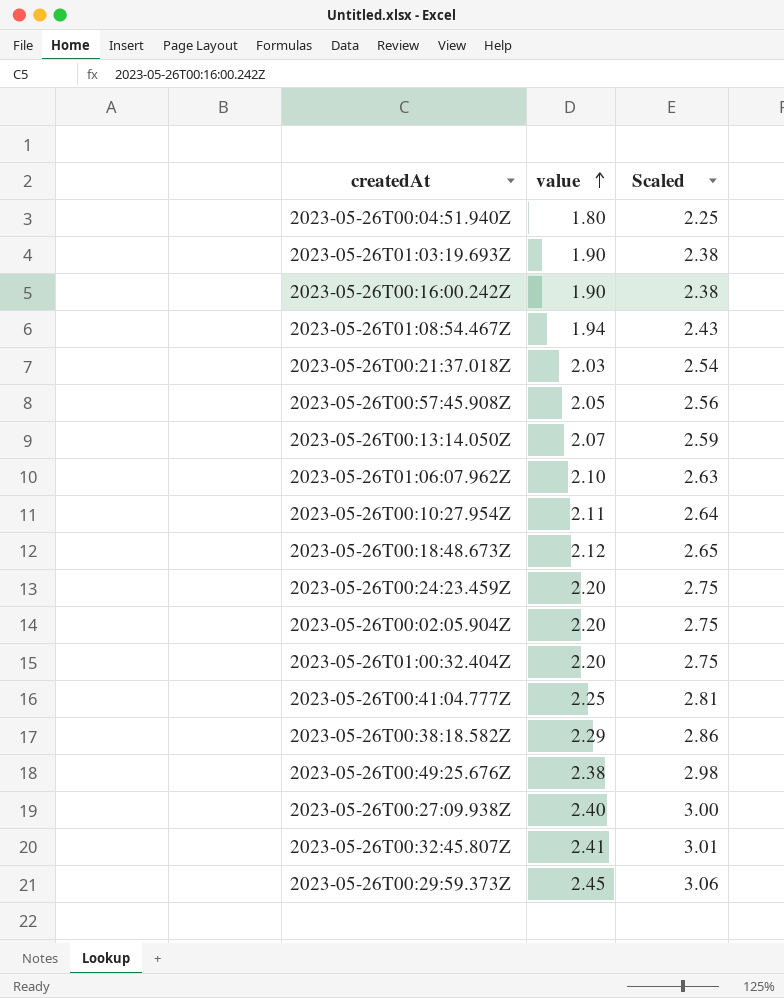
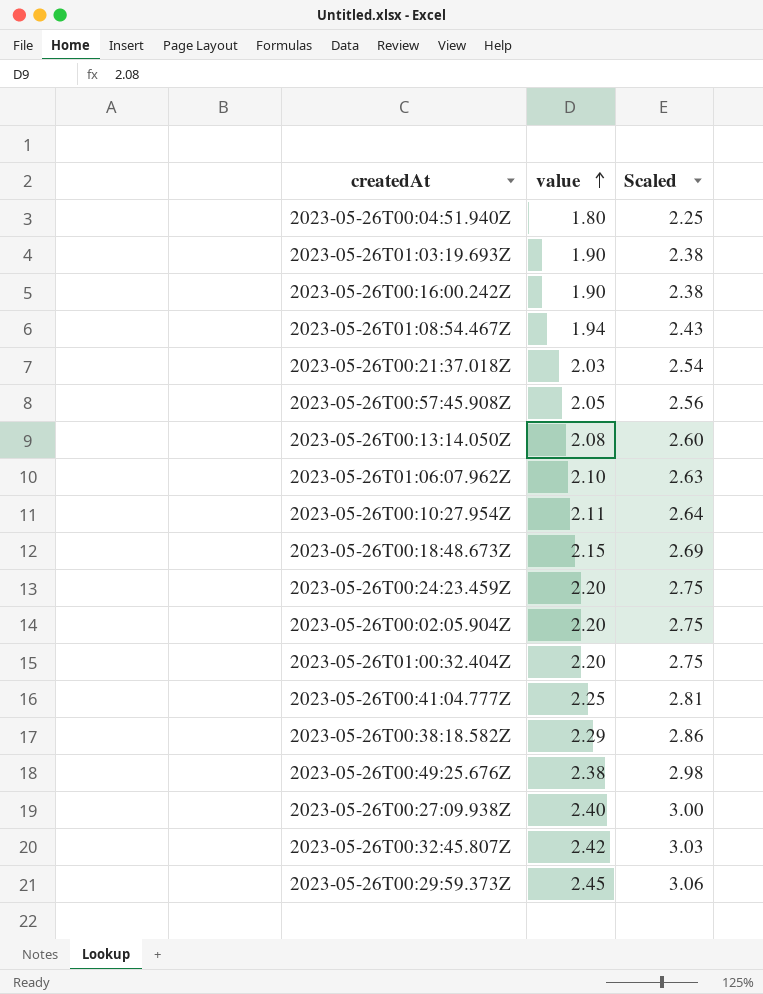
2023-05-26T00:13:14.050Z | value: 2.07 -> 2.08
2023-05-26T00:13:14.050Z | Scaled: 2.59 -> 2.60
2023-05-26T00:18:48.673Z | value: 2.12 -> 2.15
2023-05-26T00:18:48.673Z | Scaled: 2.65 -> 2.69
2023-05-26T00:32:45.807Z | value: 2.41 -> 2.42
2023-05-26T00:32:45.807Z | Scaled: 3.01 -> 3.03

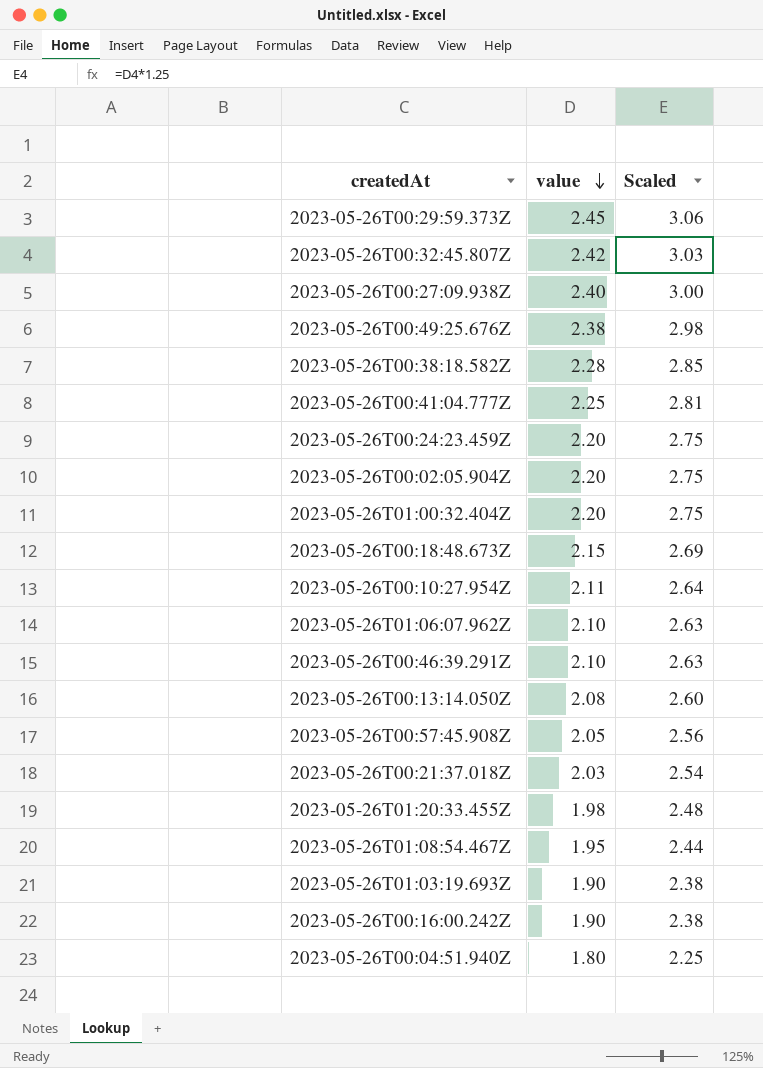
row order: value ascending -> value descending
2023-05-26T00:38:18.582Z | value: 2.29 -> 2.28
2023-05-26T00:38:18.582Z | Scaled: 2.86 -> 2.85
row 2023-05-26T00:46:39.291Z: none -> 2.10 | 2.63
row 2023-05-26T01:20:33.455Z: none -> 1.98 | 2.48
2023-05-26T01:08:54.467Z | value: 1.94 -> 1.95
2023-05-26T01:08:54.467Z | Scaled: 2.43 -> 2.44

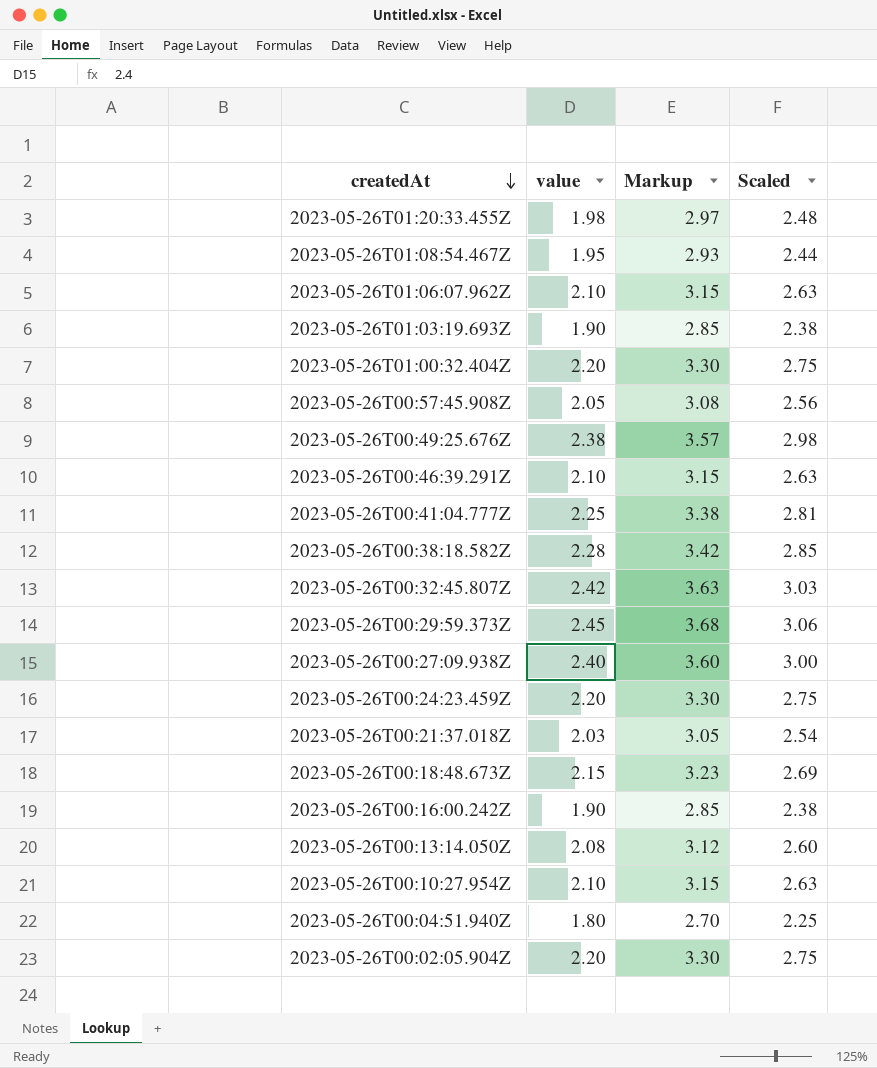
row order: value descending -> createdAt descending
column Markup | formula: none -> [value] * 1.5
2023-05-26T00:10:27.954Z | value: 2.11 -> 2.10
2023-05-26T00:10:27.954Z | Scaled: 2.64 -> 2.63

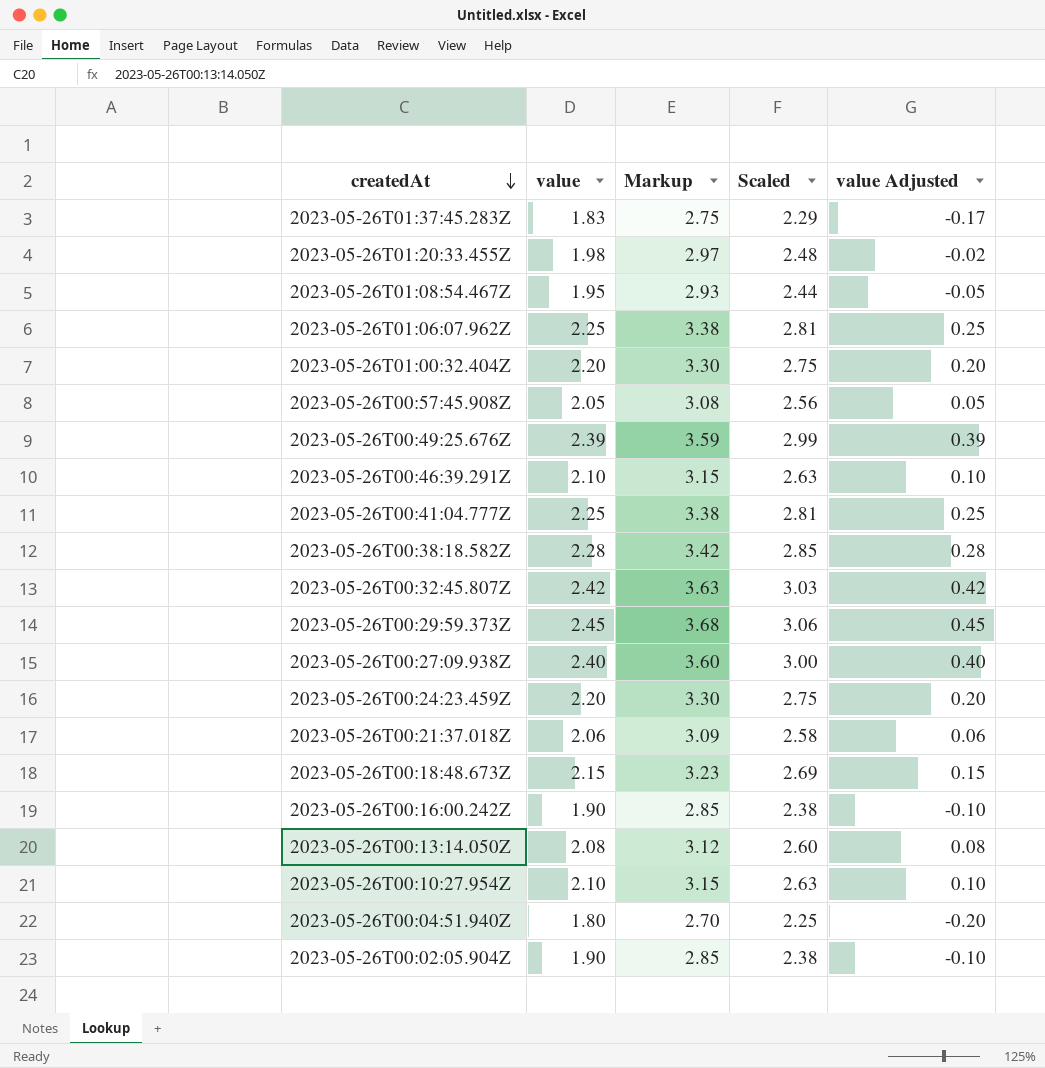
column value Adjusted | formula: none -> [value] - 2
row 2023-05-26T01:03:19.693Z: 1.90 | 2.85 | 2.38 -> none
row 2023-05-26T01:37:45.283Z: none -> 1.83 | 2.75 | 2.29 | -0.17
2023-05-26T01:06:07.962Z | value: 2.10 -> 2.25
2023-05-26T01:06:07.962Z | Markup: 3.15 -> 3.38
2023-05-26T01:06:07.962Z | Scaled: 2.63 -> 2.81
2023-05-26T00:49:25.676Z | value: 2.38 -> 2.39
2023-05-26T00:49:25.676Z | Markup: 3.57 -> 3.59
2023-05-26T00:49:25.676Z | Scaled: 2.98 -> 2.99
2023-05-26T00:21:37.018Z | value: 2.03 -> 2.06
2023-05-26T00:21:37.018Z | Markup: 3.05 -> 3.09
2023-05-26T00:21:37.018Z | Scaled: 2.54 -> 2.58
2023-05-26T00:02:05.904Z | value: 2.20 -> 1.90
2023-05-26T00:02:05.904Z | Markup: 3.30 -> 2.85
2023-05-26T00:02:05.904Z | Scaled: 2.75 -> 2.38

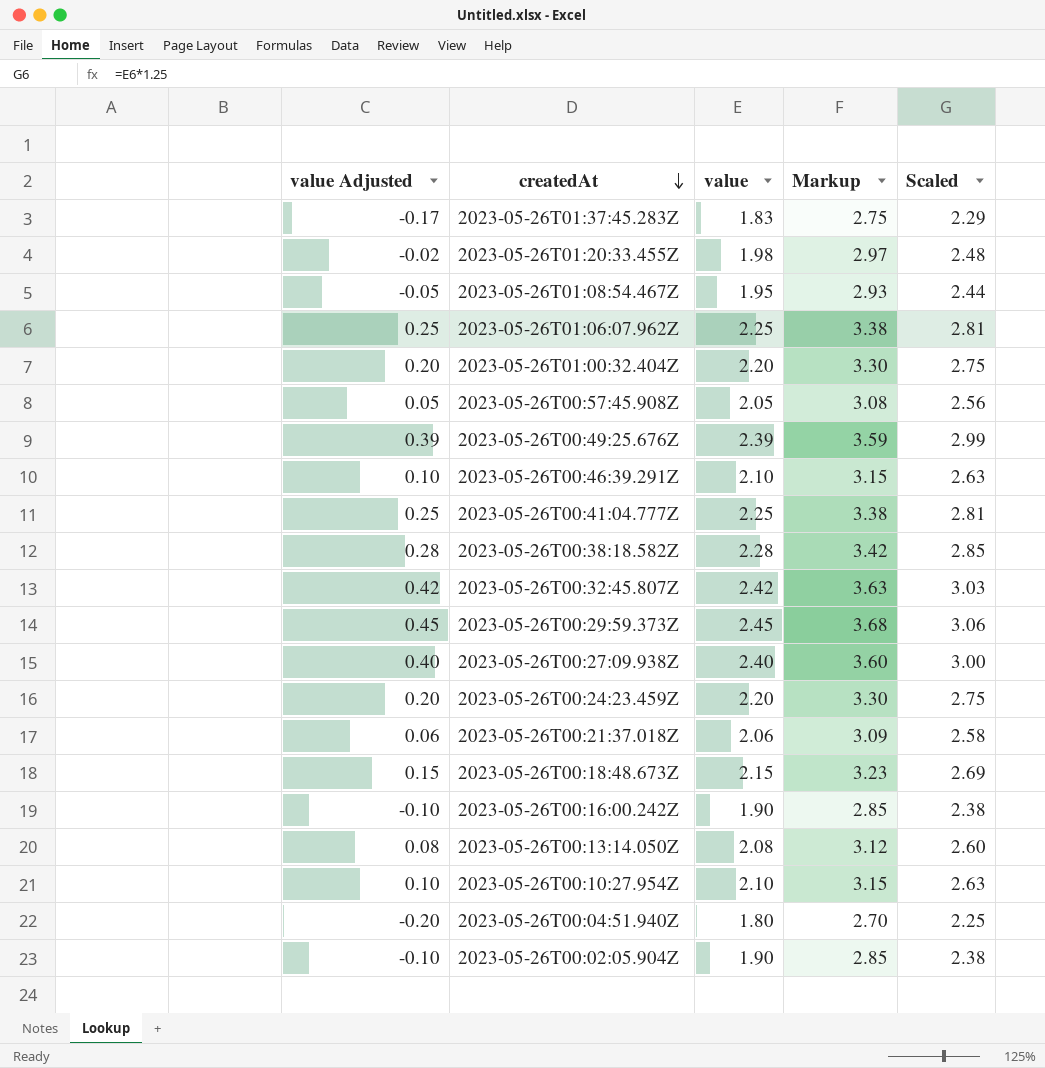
column value Adjusted | position: 5 -> 1

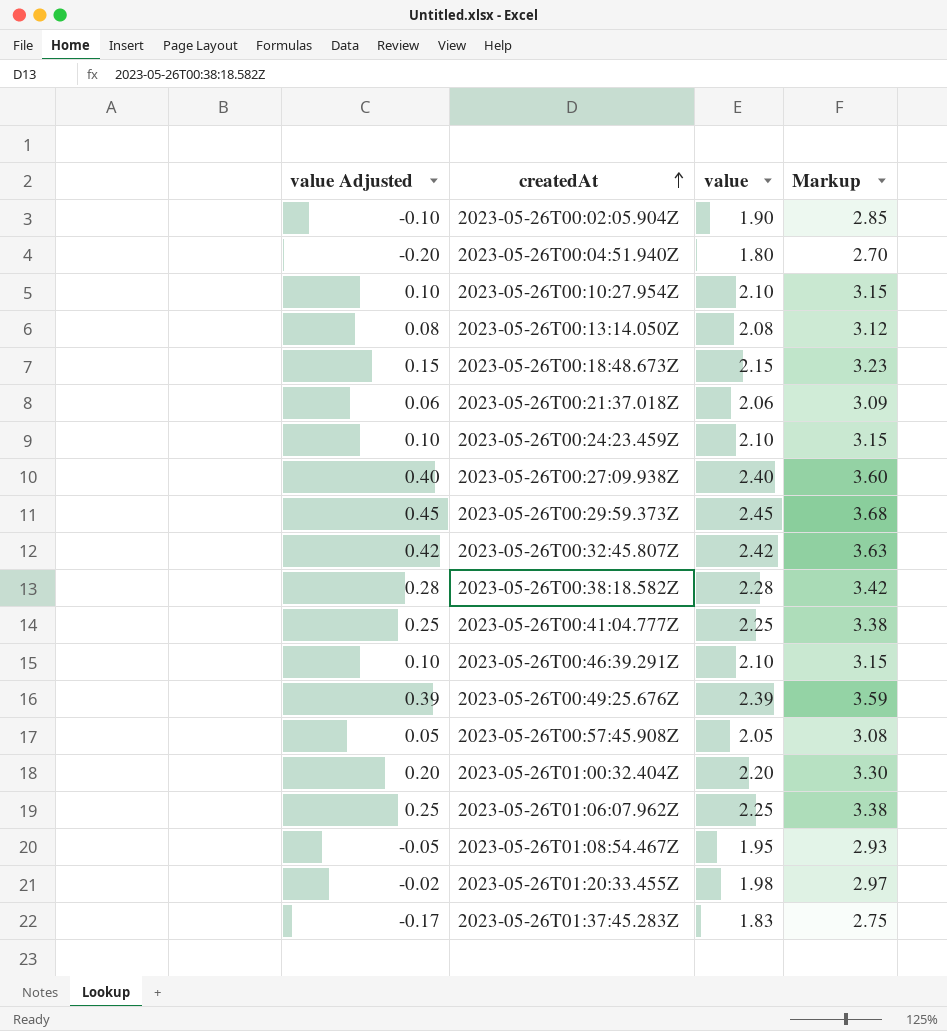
row order: createdAt descending -> createdAt ascending
column Scaled | formula: [value] * 1.25 -> none
row 2023-05-26T00:16:00.242Z: -0.10 | 1.90 | 2.85 | 2.38 -> none
2023-05-26T00:24:23.459Z | value Adjusted: 0.20 -> 0.10
2023-05-26T00:24:23.459Z | value: 2.20 -> 2.10
2023-05-26T00:24:23.459Z | Markup: 3.30 -> 3.15

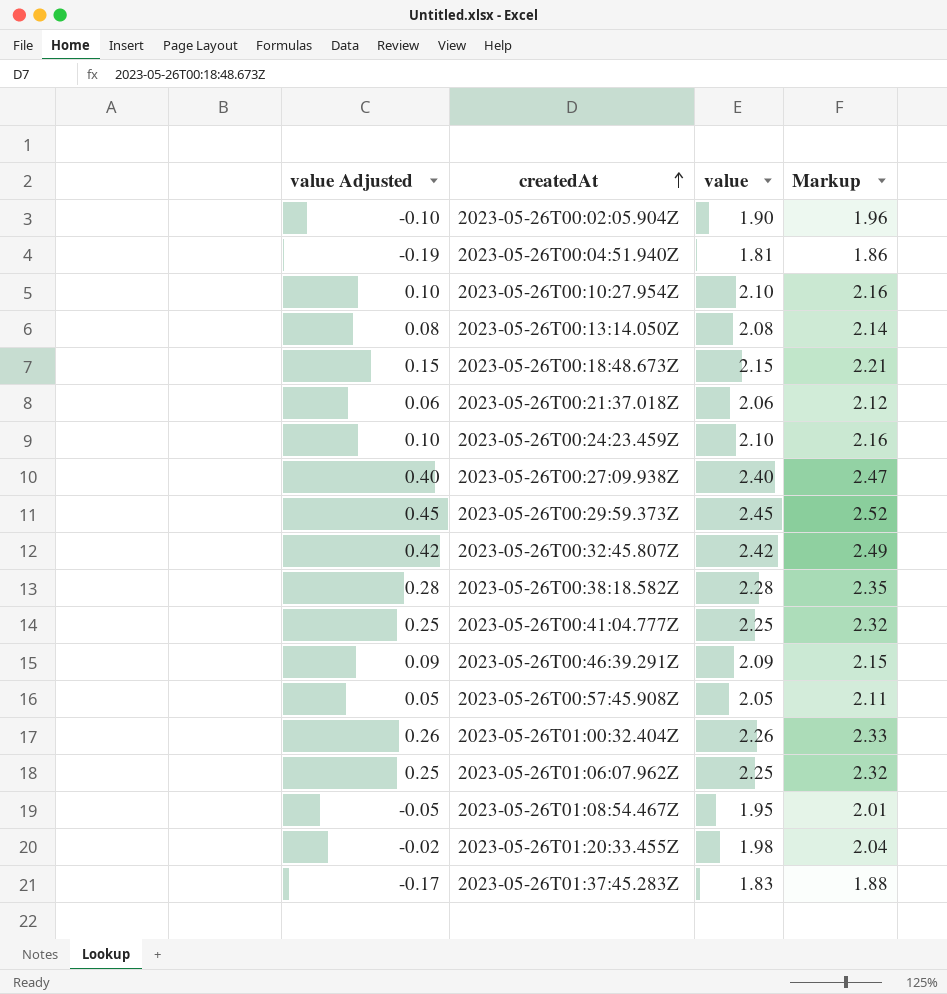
column Markup | formula: [value] * 1.5 -> [value] * 1.03
row 2023-05-26T00:49:25.676Z: 0.39 | 2.39 | 3.59 -> none
2023-05-26T00:04:51.940Z | value Adjusted: -0.20 -> -0.19
2023-05-26T00:04:51.940Z | value: 1.80 -> 1.81
2023-05-26T00:46:39.291Z | value Adjusted: 0.10 -> 0.09
2023-05-26T00:46:39.291Z | value: 2.10 -> 2.09
2023-05-26T01:00:32.404Z | value Adjusted: 0.20 -> 0.26
2023-05-26T01:00:32.404Z | value: 2.20 -> 2.26

